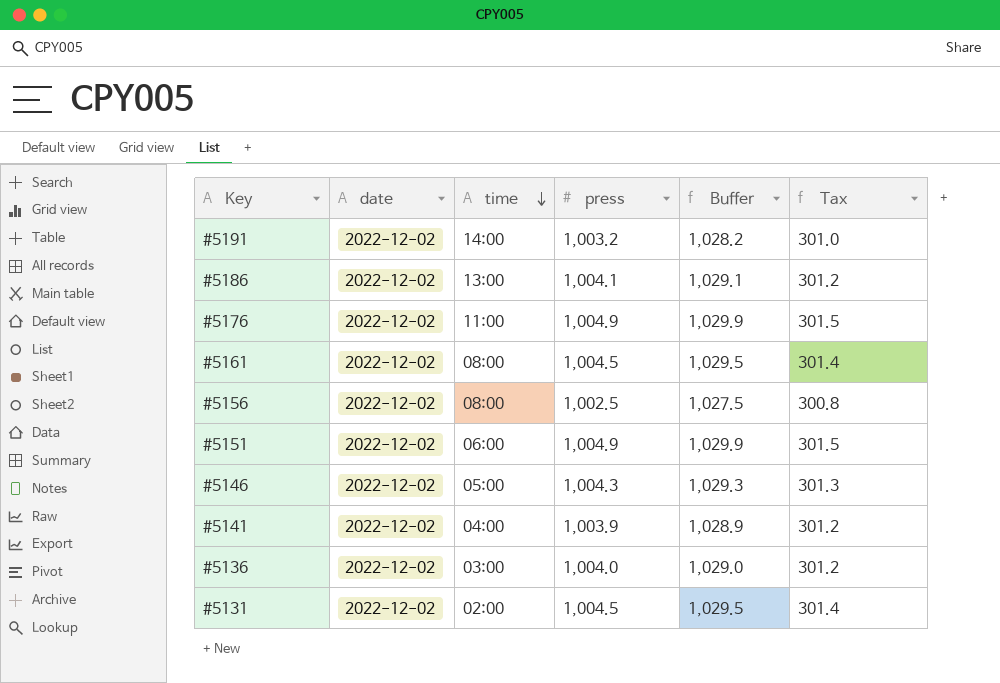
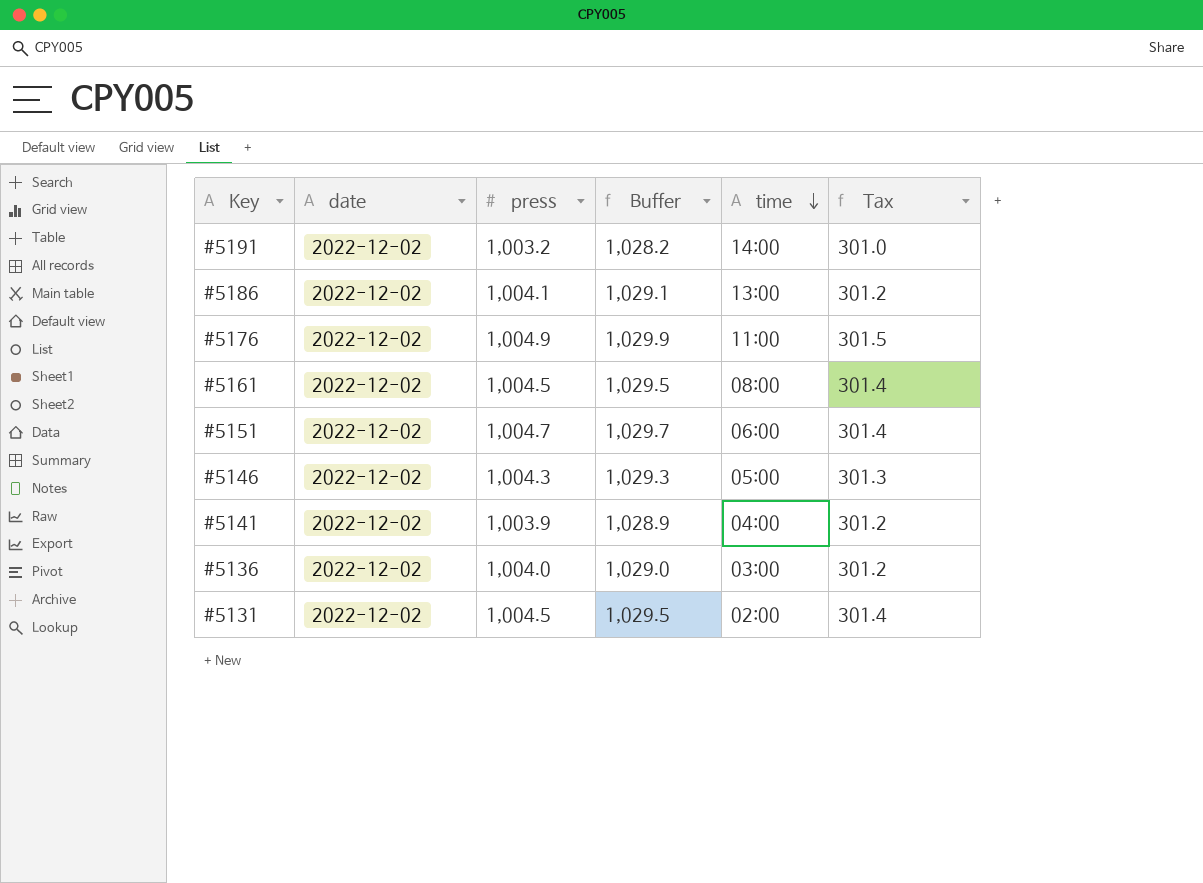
column time | position: 3 -> 5
row #5156: 2022-12-02 | 08:00 | 1,002.5 | 1,027.5 | 300.8 -> none
#5151 | press: 1,004.9 -> 1,004.7
#5151 | Buffer: 1,029.9 -> 1,029.7
#5151 | Tax: 301.5 -> 301.4

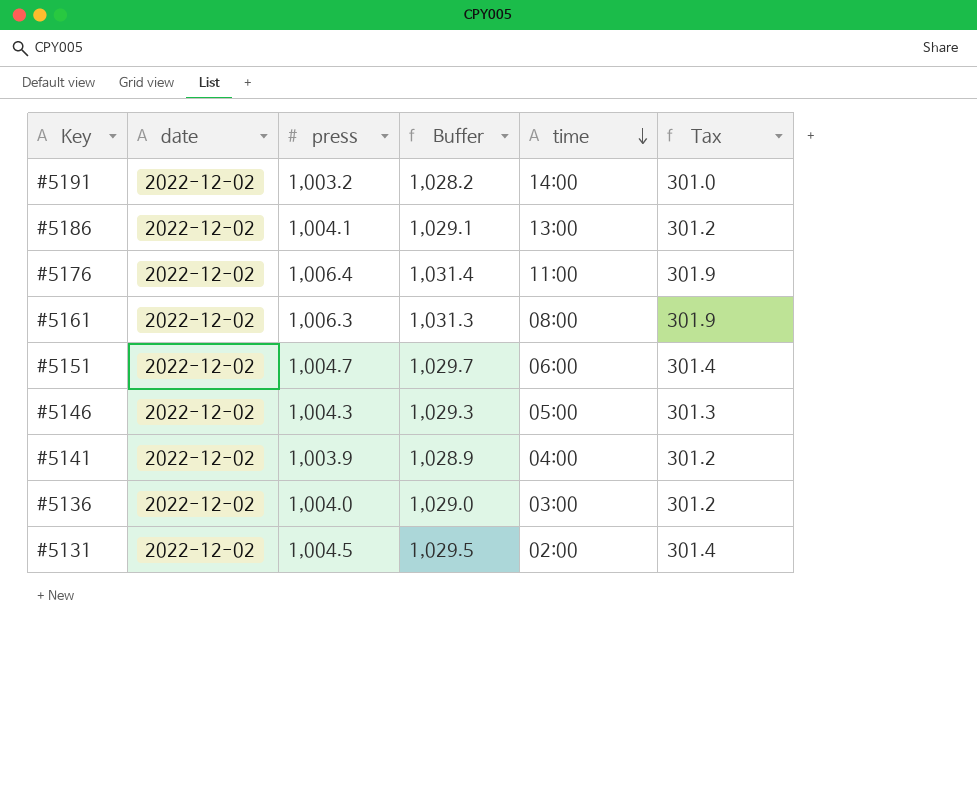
#5176 | press: 1,004.9 -> 1,006.4
#5176 | Buffer: 1,029.9 -> 1,031.4
#5176 | Tax: 301.5 -> 301.9
#5161 | press: 1,004.5 -> 1,006.3
#5161 | Buffer: 1,029.5 -> 1,031.3
#5161 | Tax: 301.4 -> 301.9

